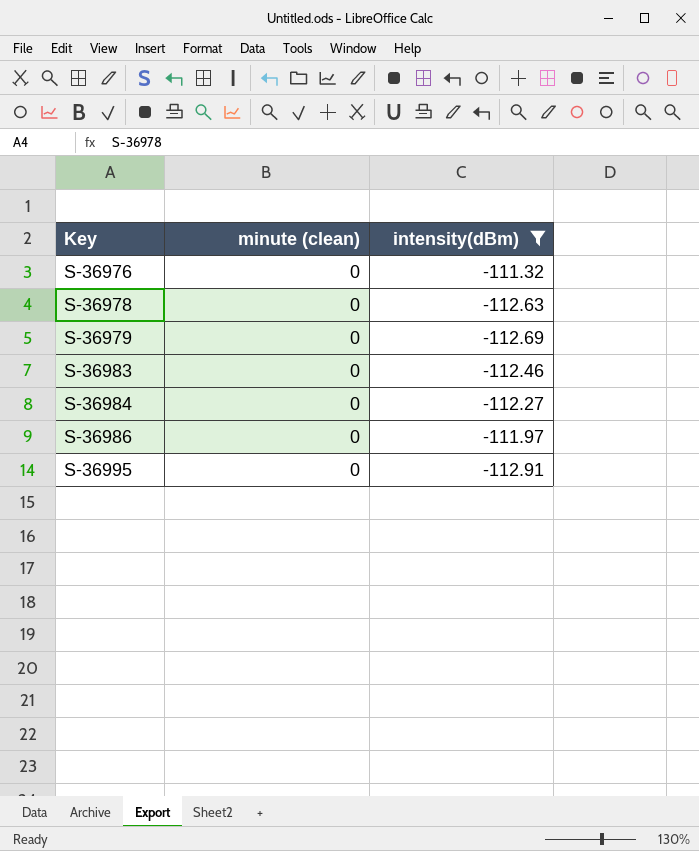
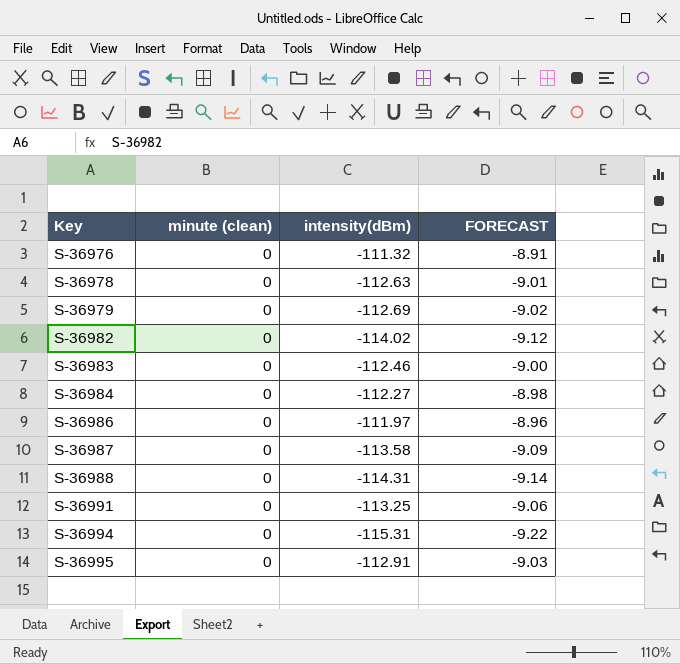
filter: intensity(dBm) >= -112.91 -> none
column FORECAST | formula: none -> [intensity(dBm)] * 0.08

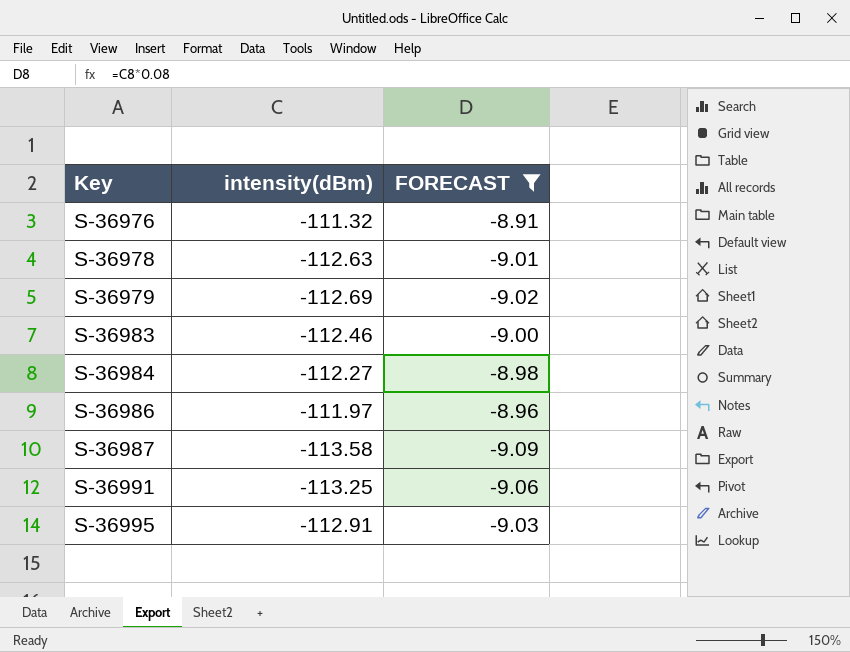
filter: none -> FORECAST >= -9.09
column minute (clean) | position: 2 -> none

